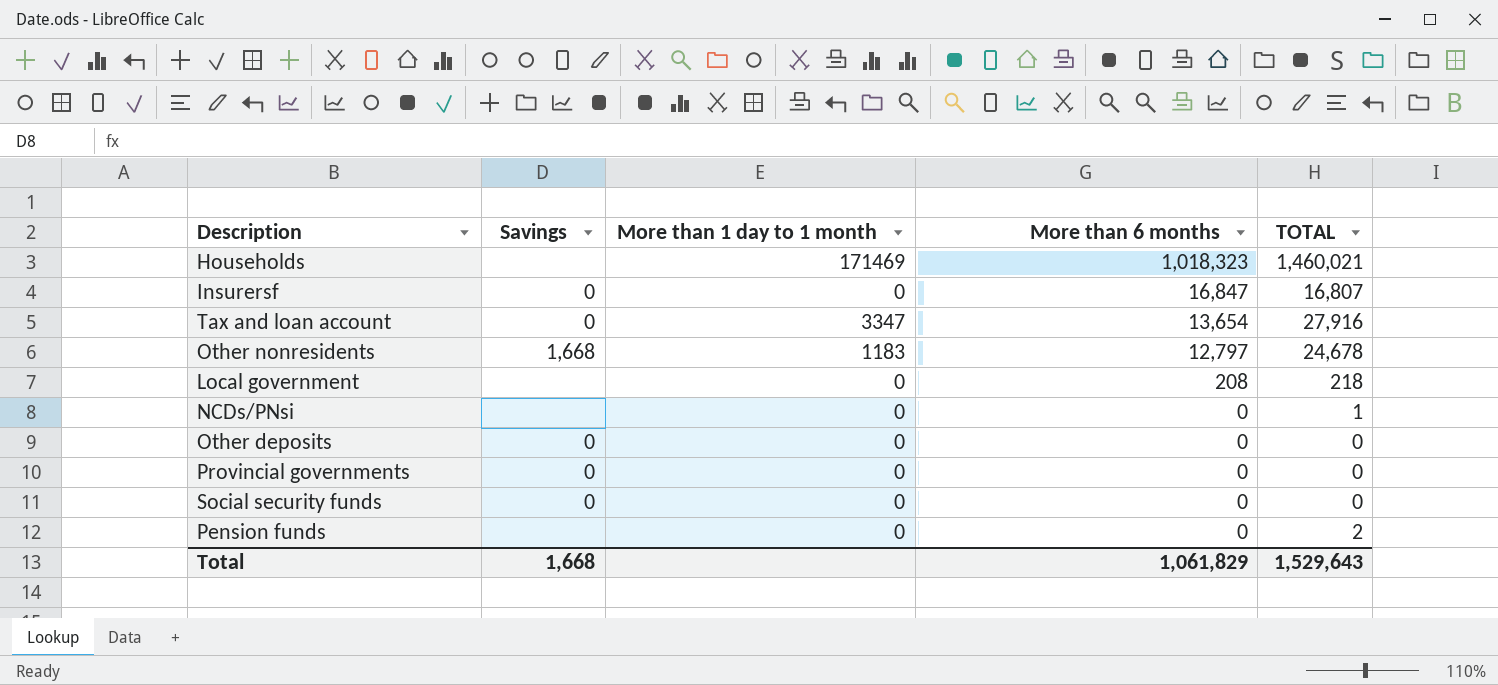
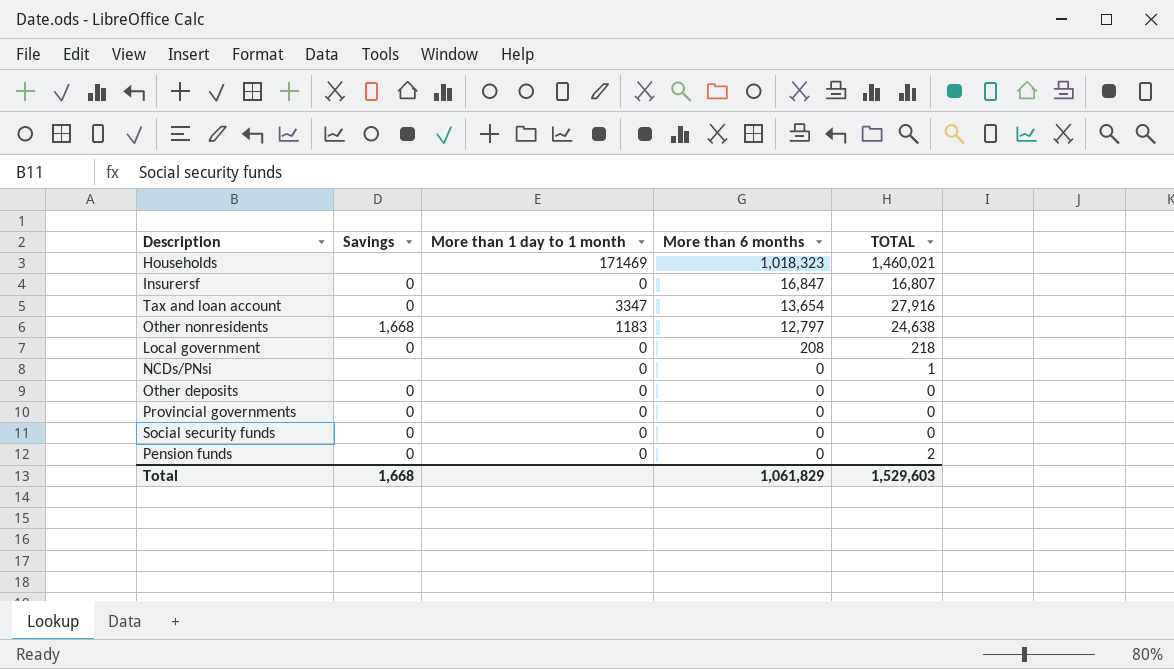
Other nonresidents | TOTAL: 24,678 -> 24,638
Local government | Savings: none -> 0
Pension funds | Savings: none -> 0
Total | TOTAL: 1,529,643 -> 1,529,603

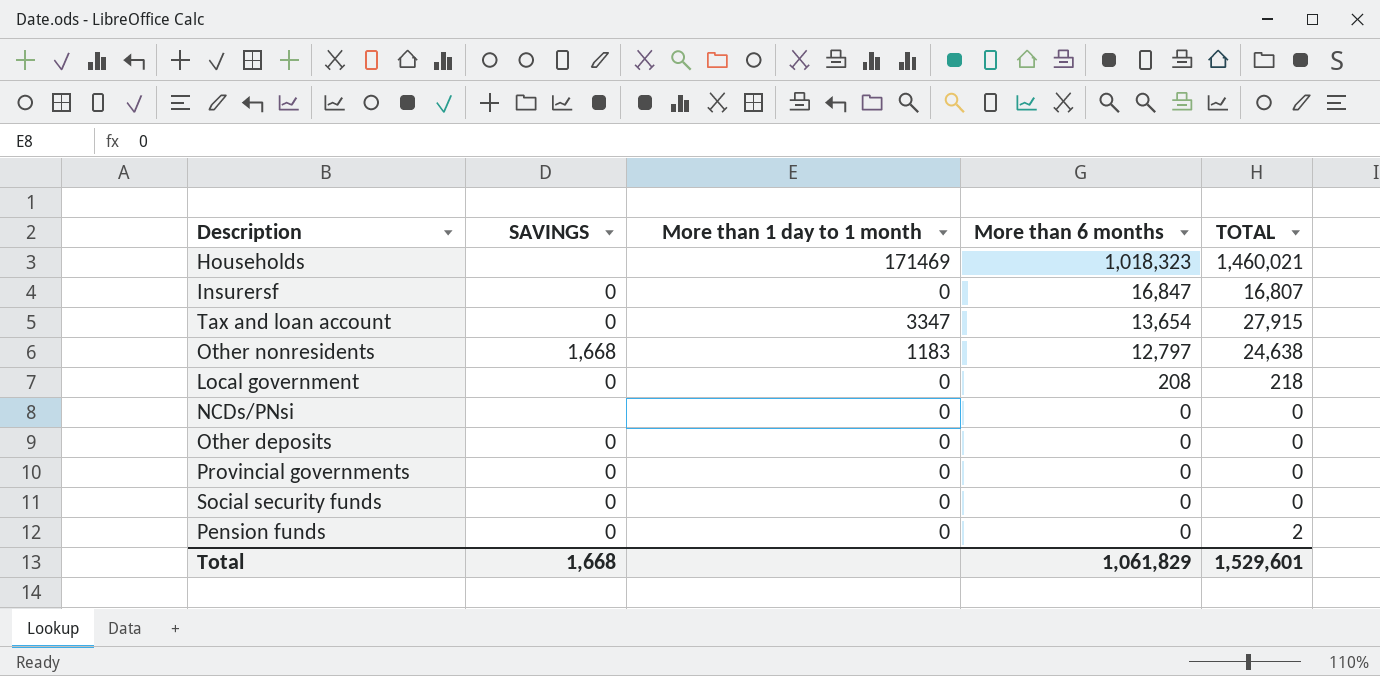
column name: Savings -> SAVINGS
Tax and loan account | TOTAL: 27,916 -> 27,915
NCDs/PNsi | TOTAL: 1 -> 0
Total | TOTAL: 1,529,603 -> 1,529,601

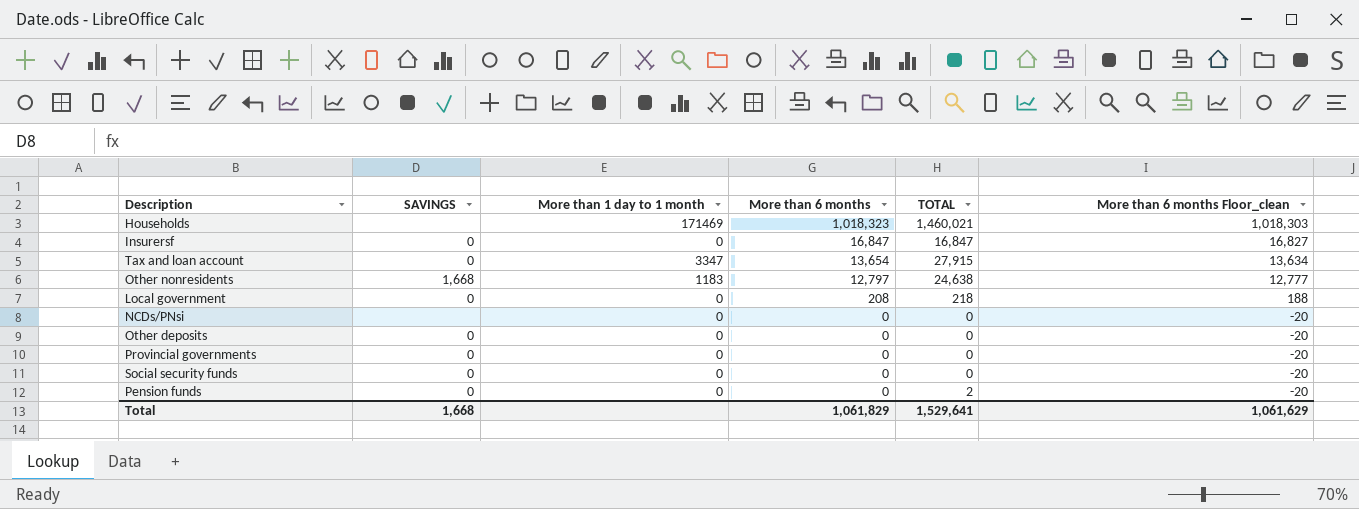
column More than 6 months Floor_clean | formula: none -> [More than 6 months] - 20
Insurersf | TOTAL: 16,807 -> 16,847
Total | TOTAL: 1,529,601 -> 1,529,641

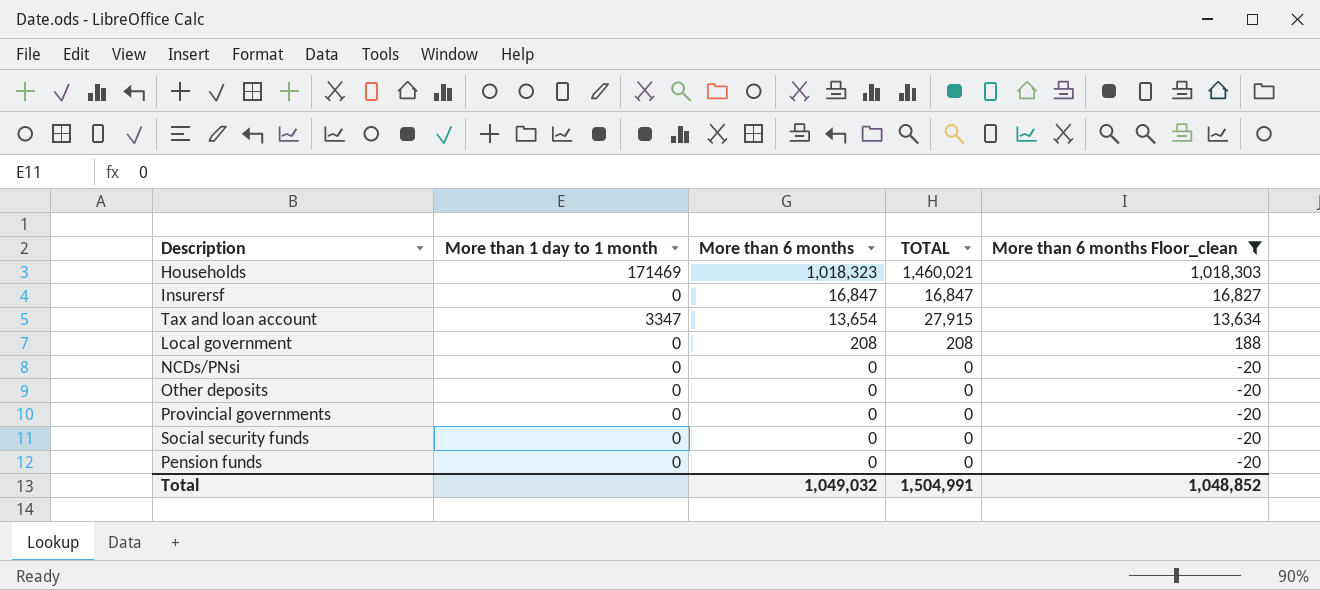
filter: none -> More than 6 months Floor_clean != 12,777
column SAVINGS | position: 2 -> none
Local government | TOTAL: 218 -> 208
Pension funds | TOTAL: 2 -> 0
Total | More than 6 months: 1,061,829 -> 1,049,032
Total | TOTAL: 1,529,641 -> 1,504,991
Total | More than 6 months Floor_clean: 1,061,629 -> 1,048,852

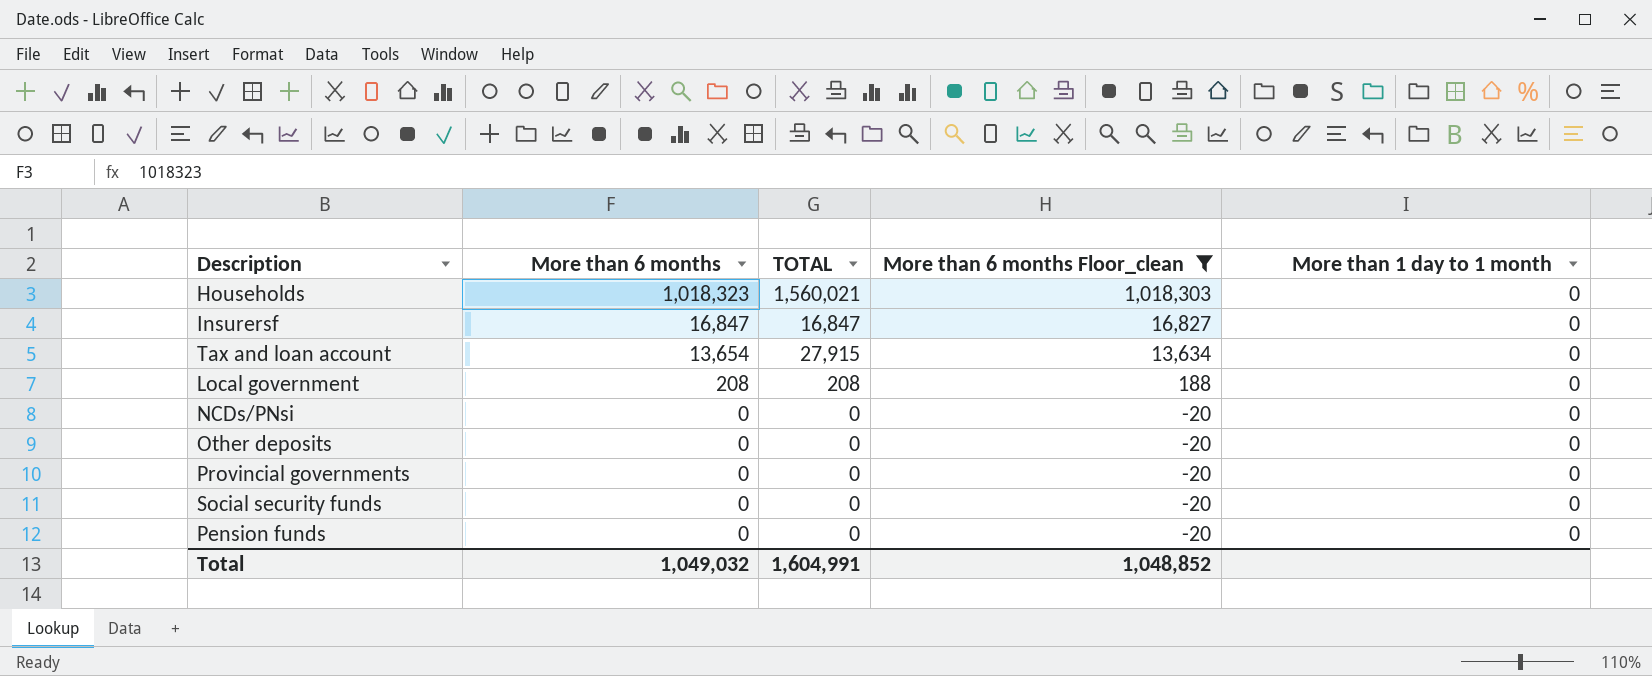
column More than 1 day to 1 month | position: 2 -> 5
Households | TOTAL: 1,460,021 -> 1,560,021
Households | More than 1 day to 1 month: 171469 -> 0
Tax and loan account | More than 1 day to 1 month: 3347 -> 0
Total | TOTAL: 1,504,991 -> 1,604,991

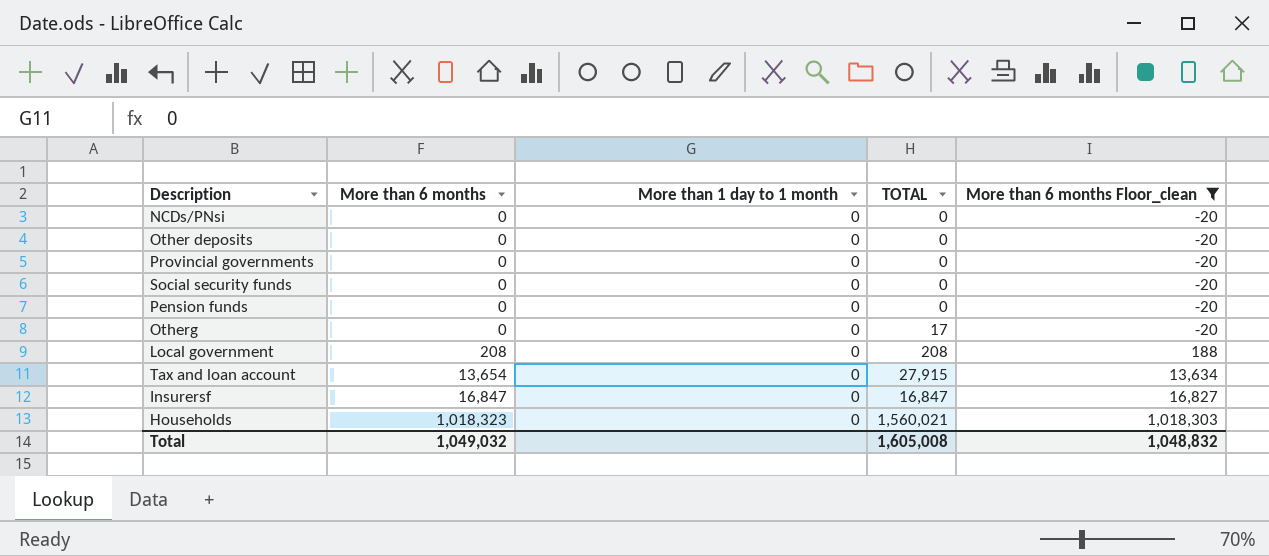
row order: More than 6 months descending -> More than 6 months ascending
column More than 1 day to 1 month | position: 5 -> 3
row Otherg: none -> 0 | 0 | 17 | -20
Total | TOTAL: 1,604,991 -> 1,605,008
Total | More than 6 months Floor_clean: 1,048,852 -> 1,048,832

